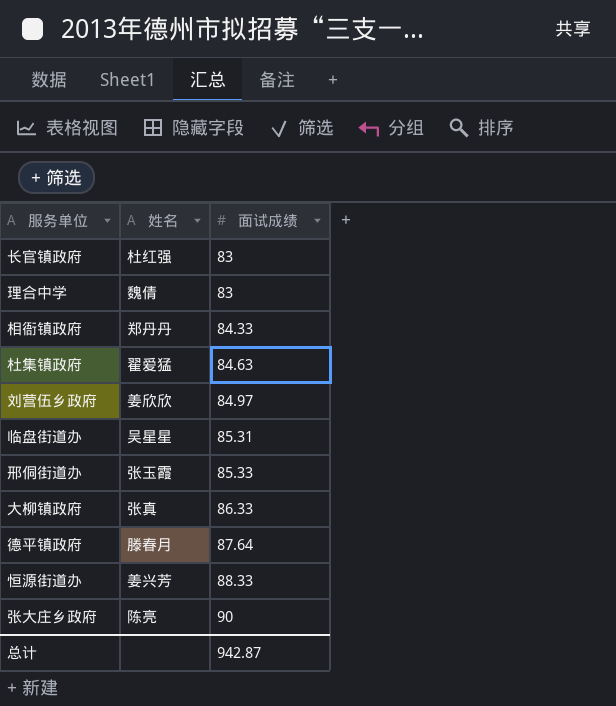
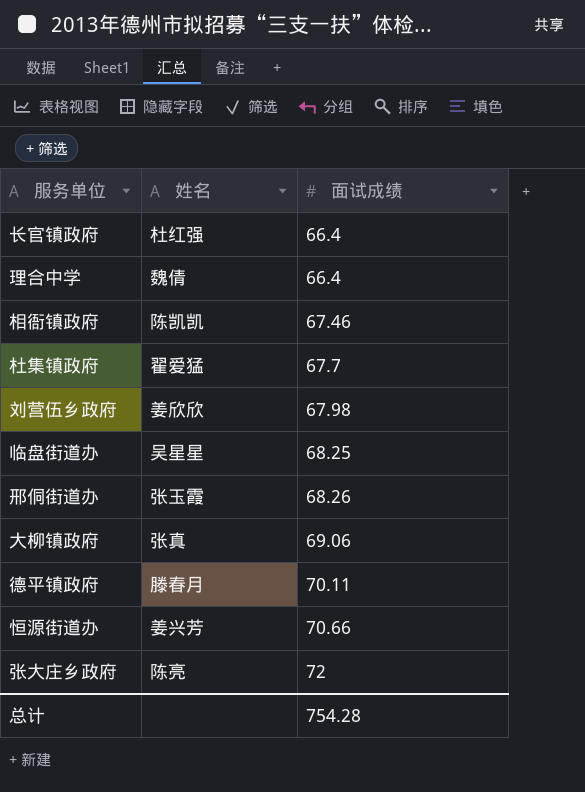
长官镇政府 | 面试成绩: 83 -> 66.4
理合中学 | 面试成绩: 83 -> 66.4
相衙镇政府 | 姓名: 郑丹丹 -> 陈凯凯
相衙镇政府 | 面试成绩: 84.33 -> 67.46
杜集镇政府 | 面试成绩: 84.63 -> 67.7
刘营伍乡政府 | 面试成绩: 84.97 -> 67.98
临盘街道办 | 面试成绩: 85.31 -> 68.25
邢侗街道办 | 面试成绩: 85.33 -> 68.26
大柳镇政府 | 面试成绩: 86.33 -> 69.06
德平镇政府 | 面试成绩: 87.64 -> 70.11
恒源街道办 | 面试成绩: 88.33 -> 70.66
张大庄乡政府 | 面试成绩: 90 -> 72
总计 | 面试成绩: 942.87 -> 754.28

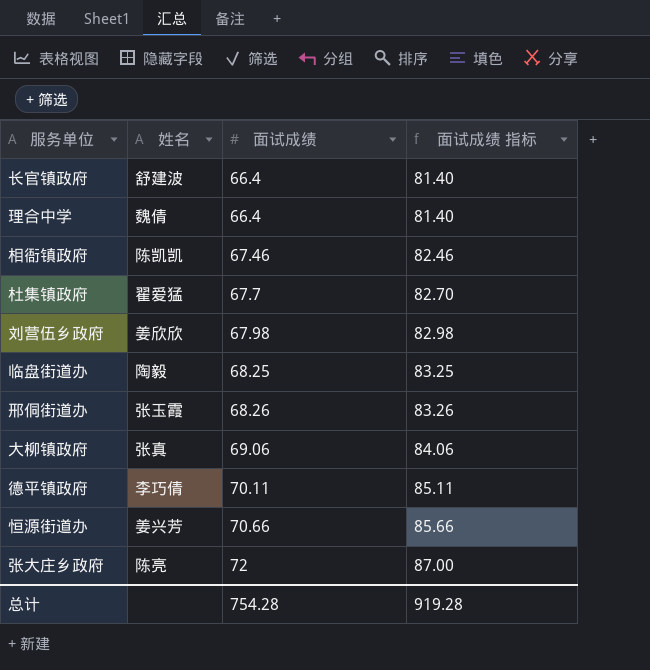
column 面试成绩 指标 | formula: none -> [面试成绩] + 15
长官镇政府 | 姓名: 杜红强 -> 舒建波
临盘街道办 | 姓名: 吴星星 -> 陶毅
德平镇政府 | 姓名: 滕春月 -> 李巧倩

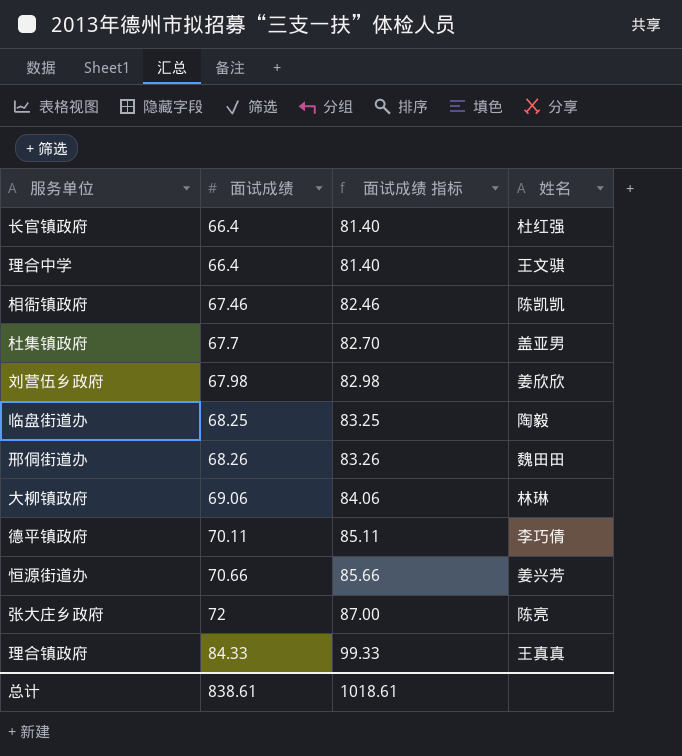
column 姓名 | position: 2 -> 4
长官镇政府 | 姓名: 舒建波 -> 杜红强
理合中学 | 姓名: 魏倩 -> 王文骐
杜集镇政府 | 姓名: 翟爱猛 -> 盖亚男
邢侗街道办 | 姓名: 张玉霞 -> 魏田田
大柳镇政府 | 姓名: 张真 -> 林琳
row 理合镇政府: none -> 84.33 | 99.33 | 王真真
总计 | 面试成绩: 754.28 -> 838.61
总计 | 面试成绩 指标: 919.28 -> 1018.61

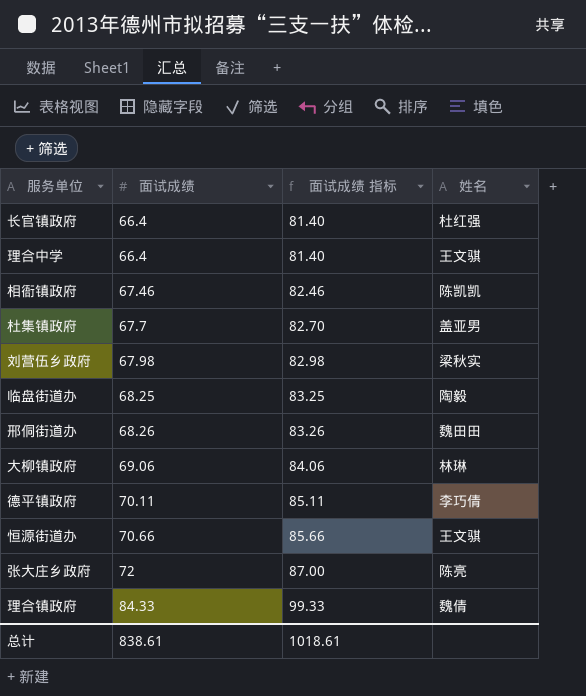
刘营伍乡政府 | 姓名: 姜欣欣 -> 梁秋实
恒源街道办 | 姓名: 姜兴芳 -> 王文骐
理合镇政府 | 姓名: 王真真 -> 魏倩

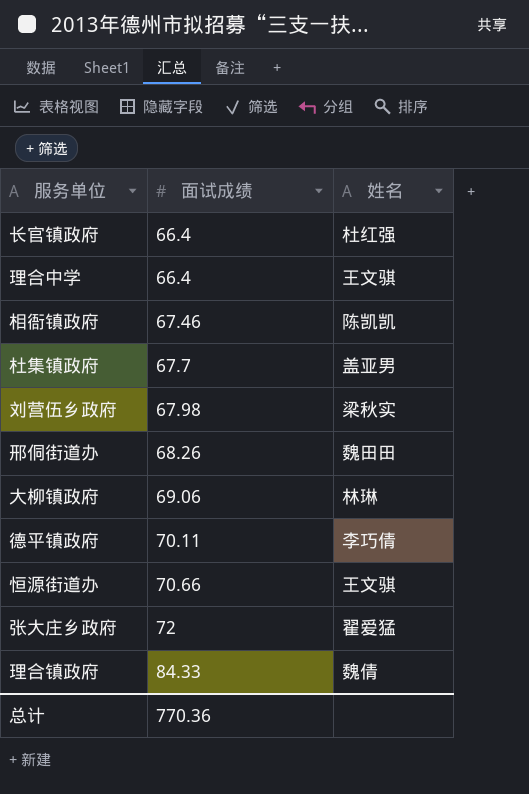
column 面试成绩 指标 | formula: [面试成绩] + 15 -> none
row 临盘街道办: 68.25 | 83.25 | 陶毅 -> none
张大庄乡政府 | 姓名: 陈亮 -> 翟爱猛
总计 | 面试成绩: 838.61 -> 770.36

